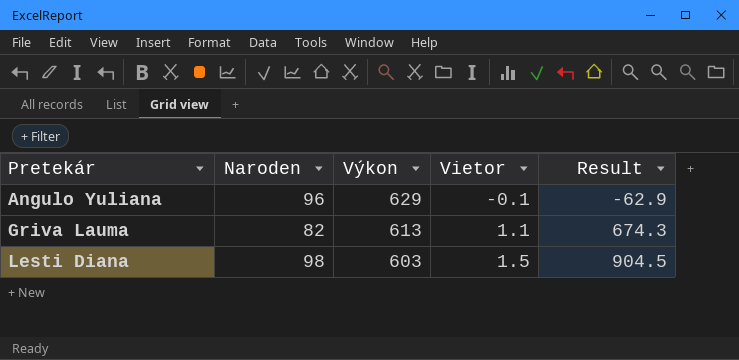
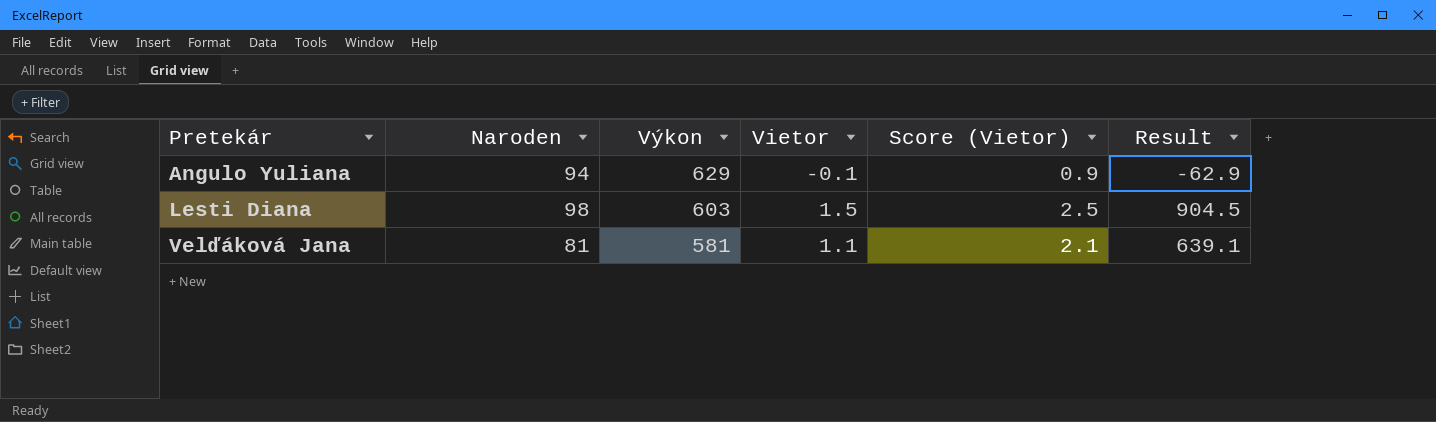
column Score (Vietor) | formula: none -> [Vietor] + 1
row Griva Lauma: 82 | 613 | 1.1 | 674.3 -> none
Angulo Yuliana | Naroden: 96 -> 94
row Velďáková Jana: none -> 81 | 581 | 1.1 | 2.1 | 639.1

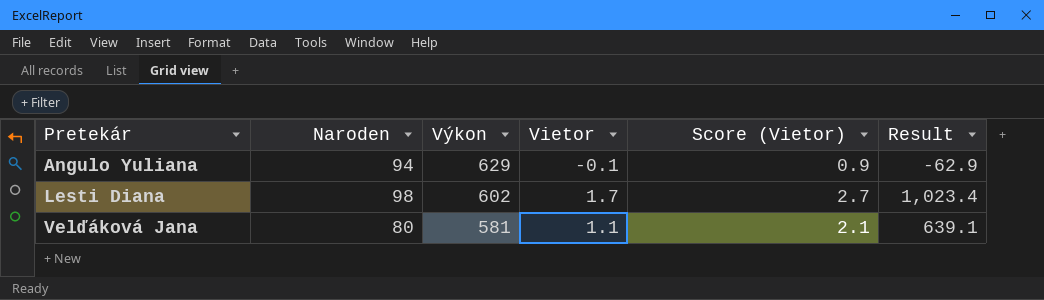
Lesti Diana | Výkon: 603 -> 602
Lesti Diana | Vietor: 1.5 -> 1.7
Lesti Diana | Score (Vietor): 2.5 -> 2.7
Lesti Diana | Result: 904.5 -> 1,023.4
Velďáková Jana | Naroden: 81 -> 80

